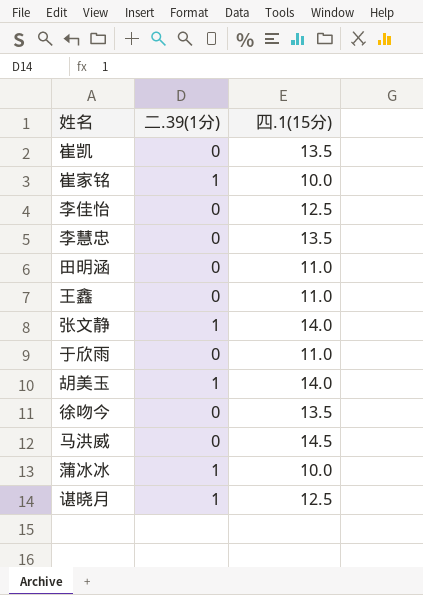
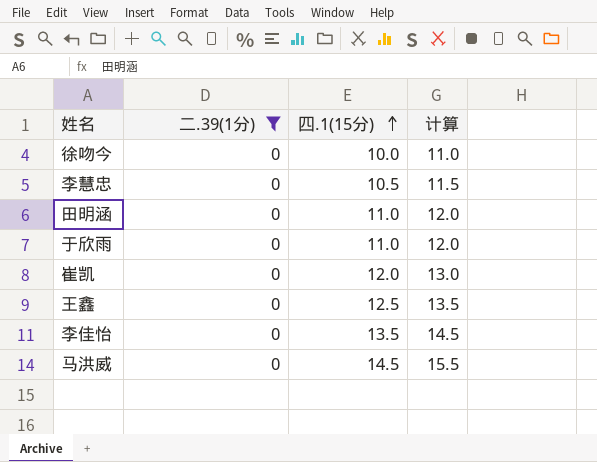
filter: none -> 二.39(1分) = 0
row order: none -> 四.1(15分) ascending
column 计算 | formula: none -> [四.1(15分)] + 1
徐吻今 | 四.1(15分): 13.5 -> 10.0
李慧忠 | 四.1(15分): 13.5 -> 10.5
崔凯 | 四.1(15分): 13.5 -> 12.0
王鑫 | 四.1(15分): 11.0 -> 12.5
李佳怡 | 四.1(15分): 12.5 -> 13.5

